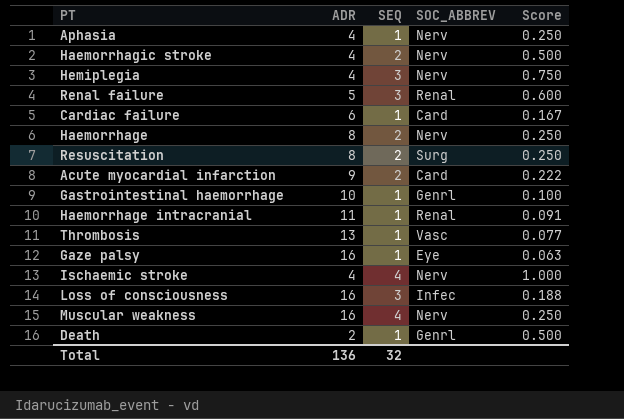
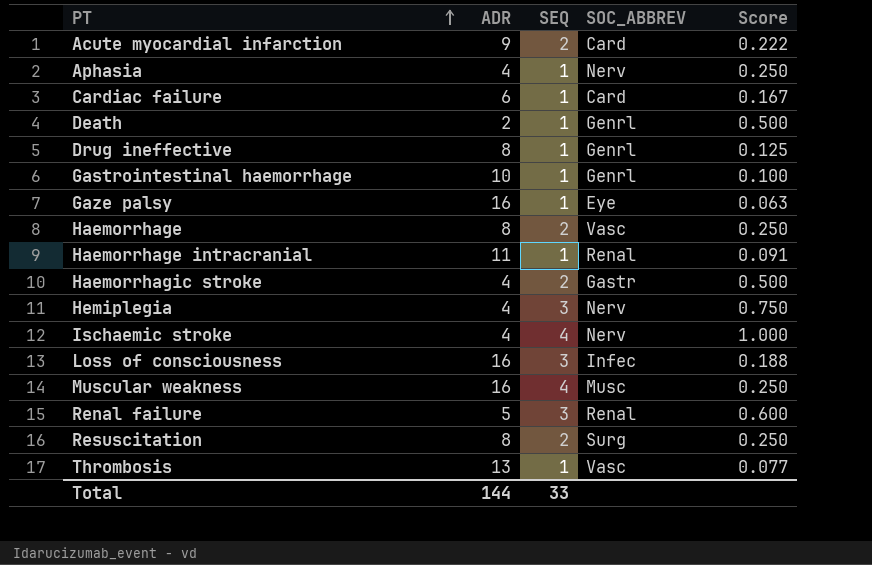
row order: none -> PT ascending
row Drug ineffective: none -> 8 | 1 | Genrl | 0.125
Haemorrhage | SOC_ABBREV: Nerv -> Vasc
Haemorrhagic stroke | SOC_ABBREV: Nerv -> Gastr
Muscular weakness | SOC_ABBREV: Nerv -> Musc
Total | ADR: 136 -> 144
Total | SEQ: 32 -> 33

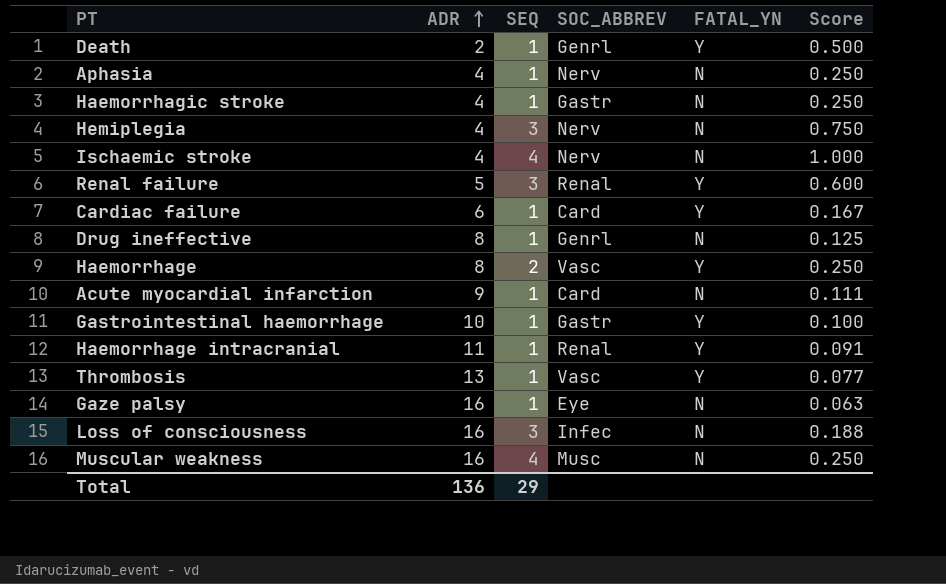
row order: PT ascending -> ADR ascending
column FATAL_YN | position: none -> 5
row Resuscitation: 8 | 2 | Surg | 0.250 -> none
Haemorrhagic stroke | SEQ: 2 -> 1
Haemorrhagic stroke | Score: 0.500 -> 0.250
Acute myocardial infarction | SEQ: 2 -> 1
Acute myocardial infarction | Score: 0.222 -> 0.111
Gastrointestinal haemorrhage | SOC_ABBREV: Genrl -> Gastr
Total | ADR: 144 -> 136
Total | SEQ: 33 -> 29

